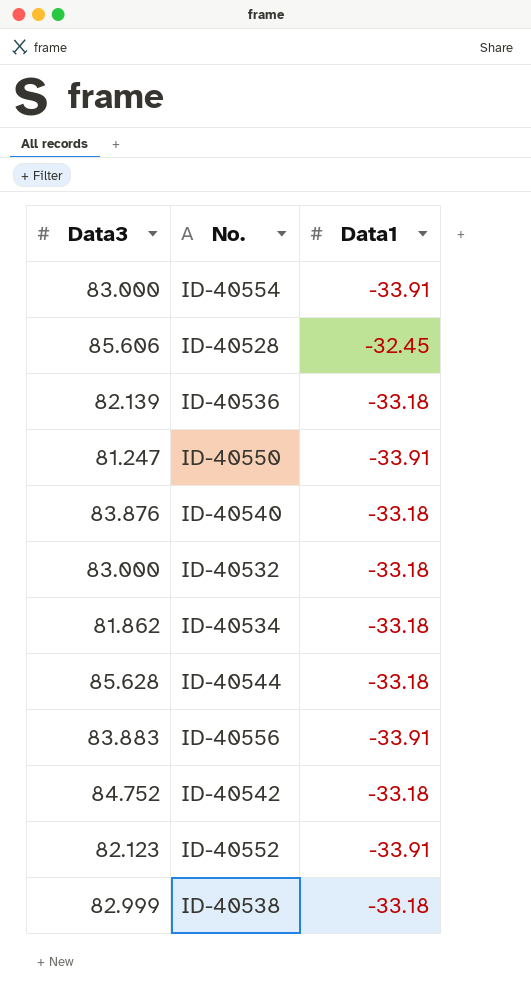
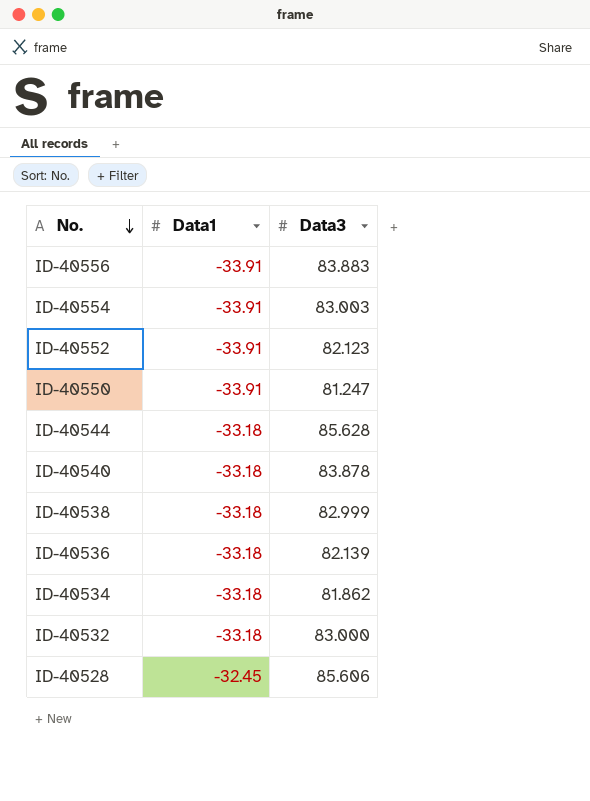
row order: none -> No. descending
column Data3 | position: 1 -> 3
row ID-40542: 84.752 | -33.18 -> none
ID-40554 | Data3: 83.000 -> 83.003
ID-40540 | Data3: 83.876 -> 83.878

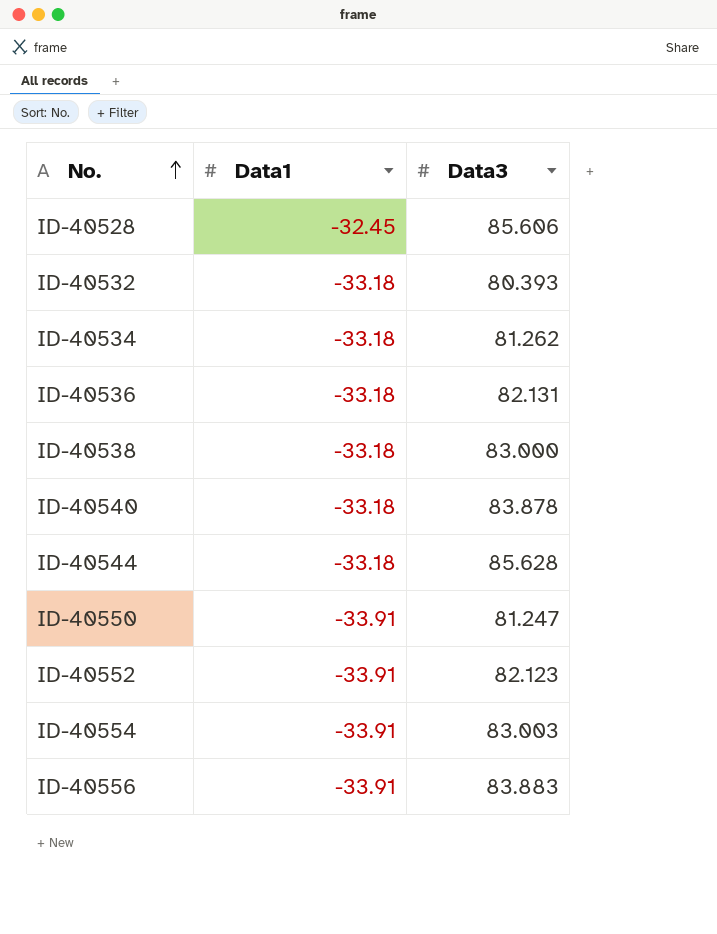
row order: No. descending -> No. ascending
ID-40532 | Data3: 83.000 -> 80.393
ID-40534 | Data3: 81.862 -> 81.262
ID-40536 | Data3: 82.139 -> 82.131
ID-40538 | Data3: 82.999 -> 83.000

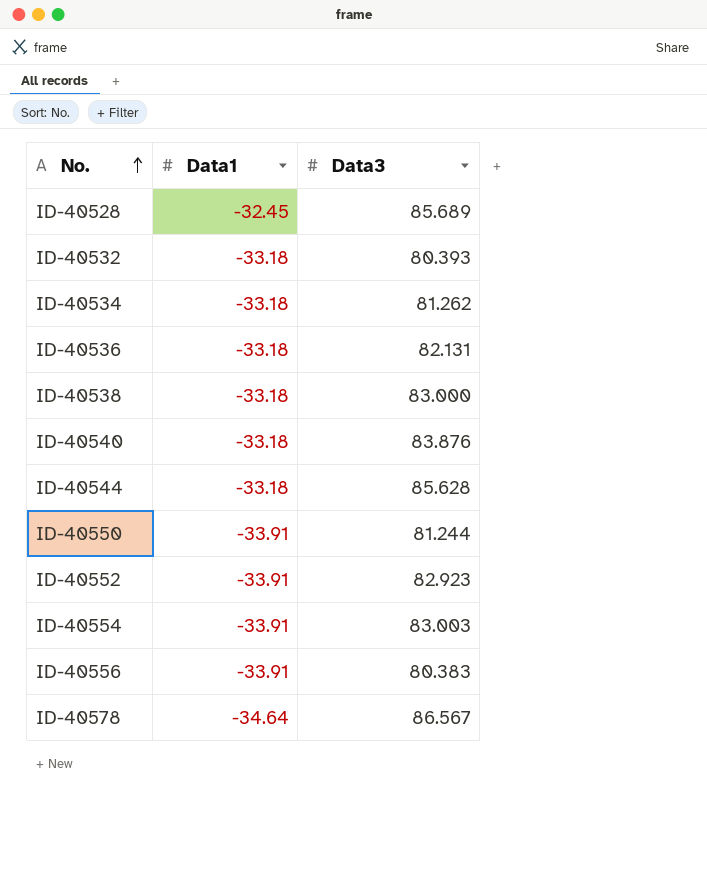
ID-40528 | Data3: 85.606 -> 85.689
ID-40540 | Data3: 83.878 -> 83.876
ID-40550 | Data3: 81.247 -> 81.244
ID-40552 | Data3: 82.123 -> 82.923
ID-40556 | Data3: 83.883 -> 80.383
row ID-40578: none -> -34.64 | 86.567

